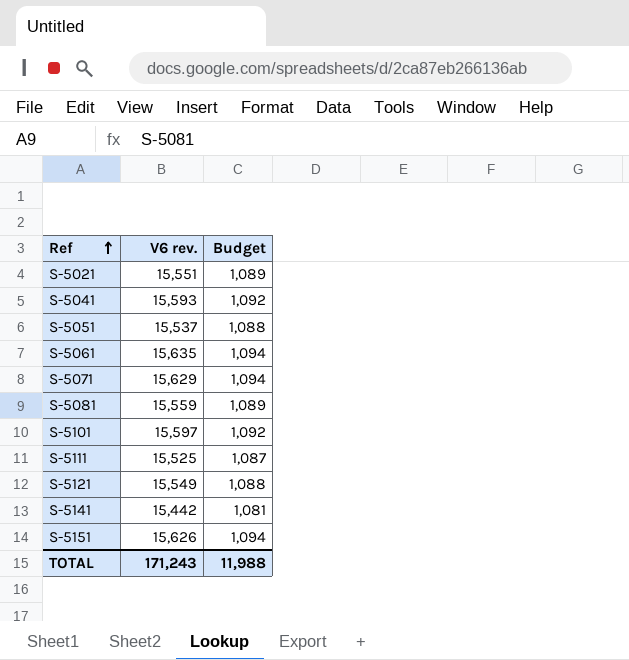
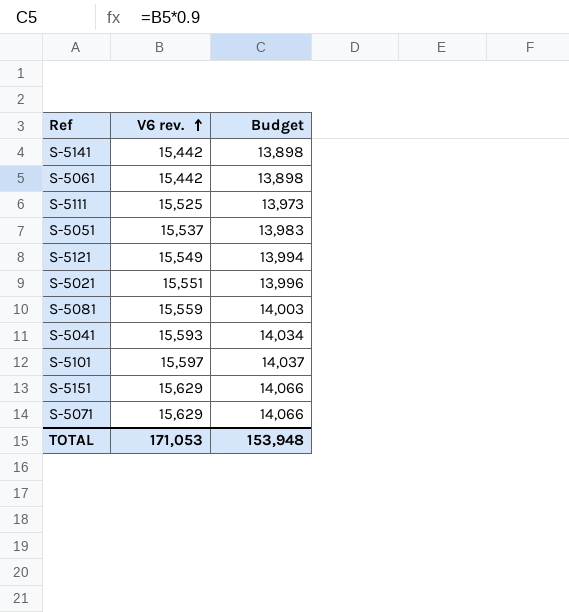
row order: Ref ascending -> V6 rev. ascending
column Budget | formula: [V6 rev.] * 0.07 -> [V6 rev.] * 0.9
S-5061 | V6 rev.: 15,635 -> 15,442
S-5151 | V6 rev.: 15,626 -> 15,629
TOTAL | V6 rev.: 171,243 -> 171,053
TOTAL | Budget: 11,988 -> 153,948

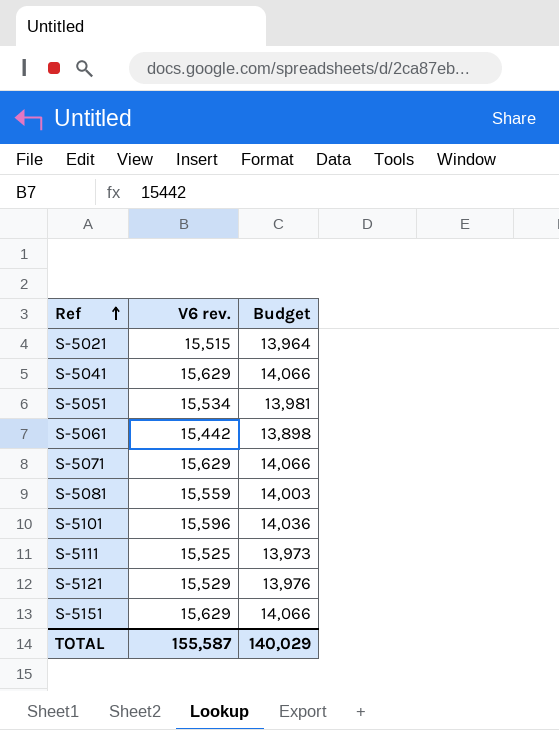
row order: V6 rev. ascending -> Ref ascending
row S-5141: 15,442 | 13,898 -> none
S-5021 | V6 rev.: 15,551 -> 15,515
S-5021 | Budget: 13,996 -> 13,964
S-5041 | V6 rev.: 15,593 -> 15,629
S-5041 | Budget: 14,034 -> 14,066
S-5051 | V6 rev.: 15,537 -> 15,534
S-5051 | Budget: 13,983 -> 13,981
S-5101 | V6 rev.: 15,597 -> 15,596
S-5101 | Budget: 14,037 -> 14,036
S-5121 | V6 rev.: 15,549 -> 15,529
S-5121 | Budget: 13,994 -> 13,976
TOTAL | V6 rev.: 171,053 -> 155,587
TOTAL | Budget: 153,948 -> 140,029

